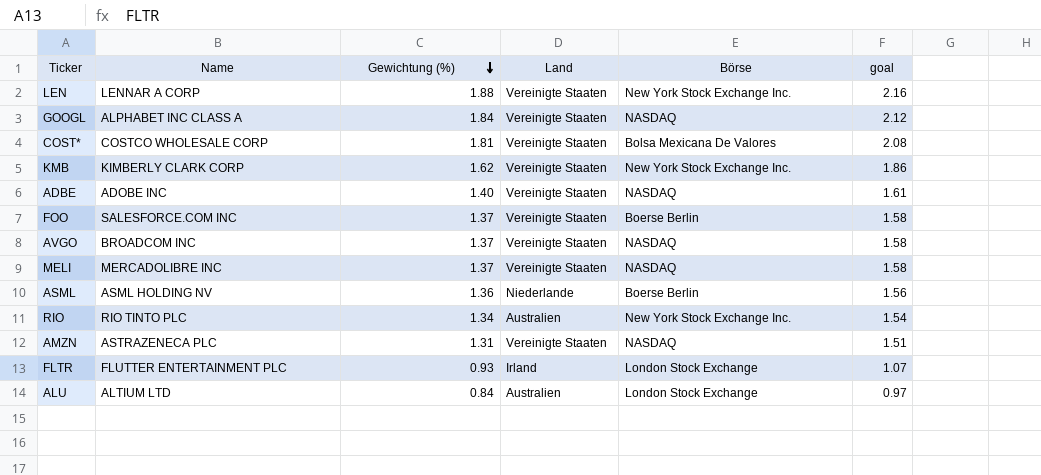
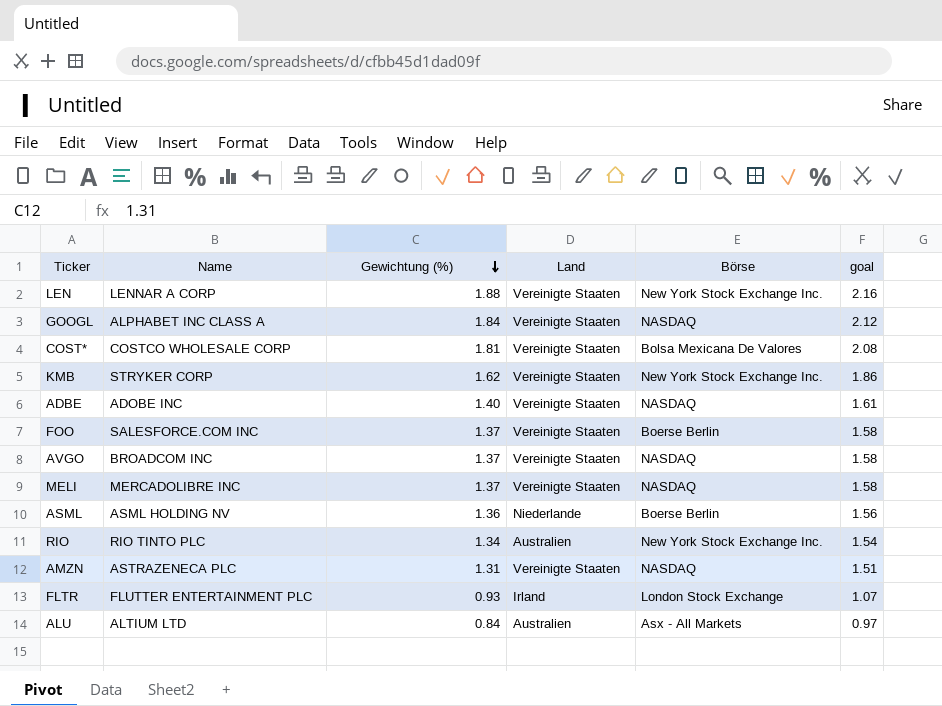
KMB | Name: KIMBERLY CLARK CORP -> STRYKER CORP
ALU | Börse: London Stock Exchange -> Asx - All Markets

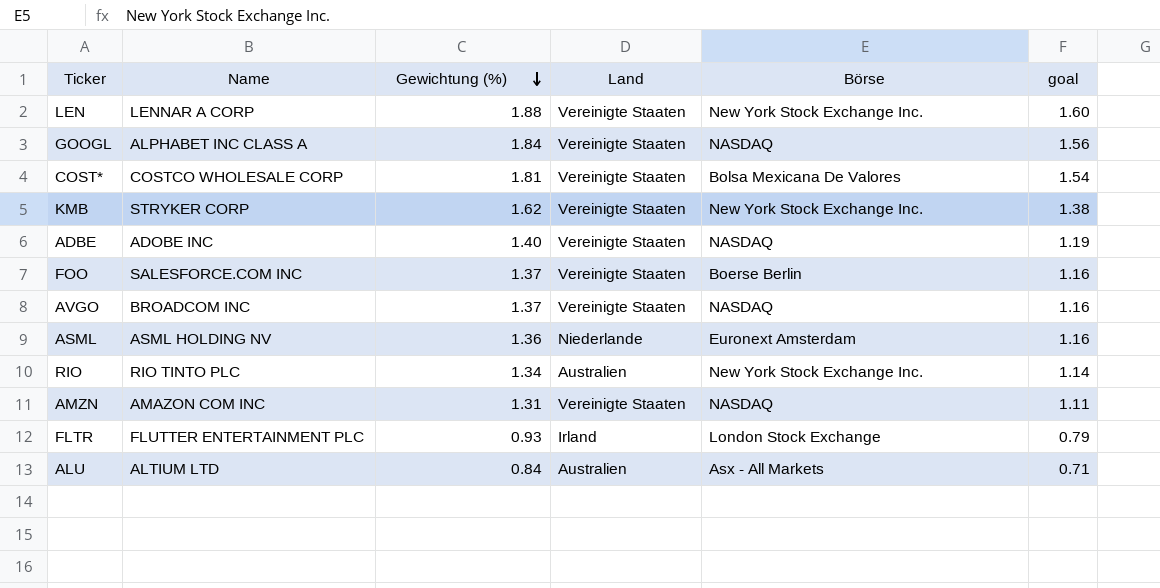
column goal | formula: [Gewichtung (%)] * 1.15 -> [Gewichtung (%)] * 0.85
row MELI: MERCADOLIBRE INC | 1.37 | Vereinigte Staaten | NASDAQ | 1.58 -> none
ASML | Börse: Boerse Berlin -> Euronext Amsterdam
AMZN | Name: ASTRAZENECA PLC -> AMAZON COM INC

